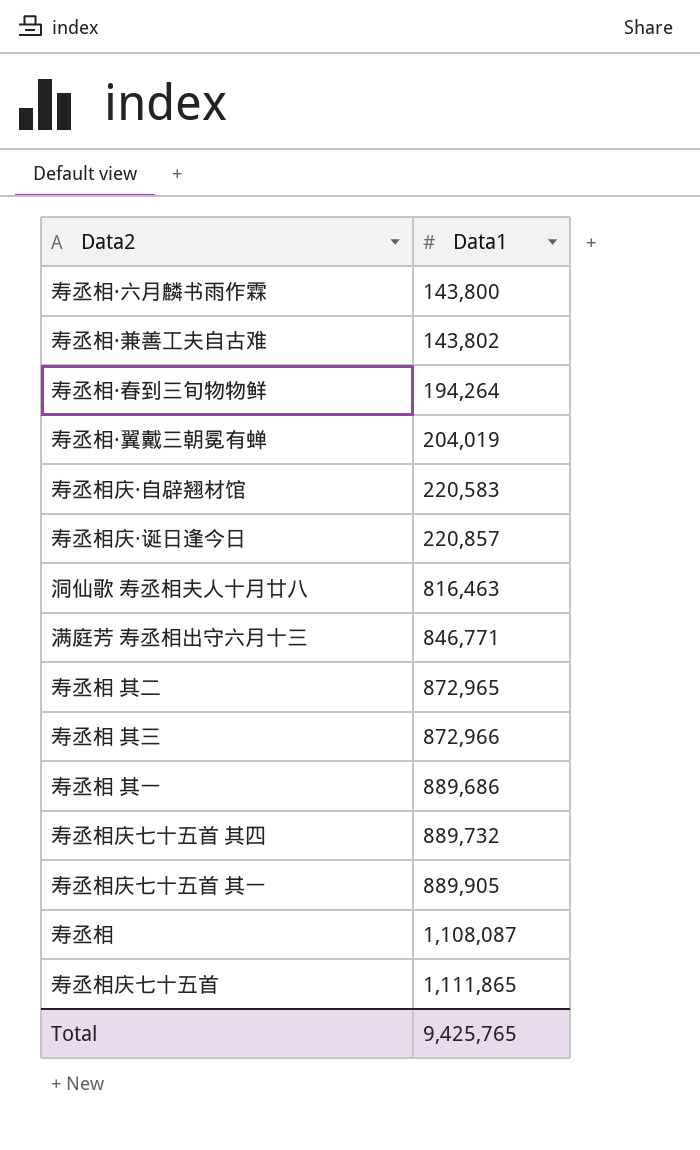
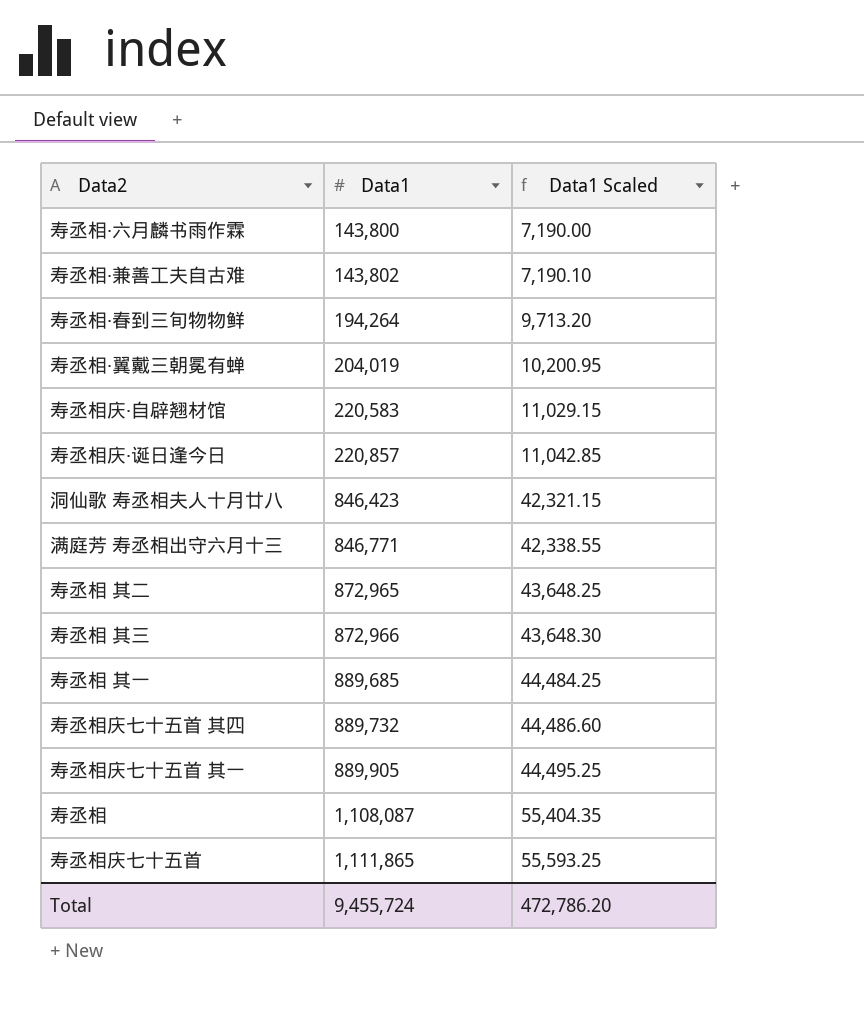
column Data1 Scaled | formula: none -> [Data1] * 0.05
洞仙歌 寿丞相夫人十月廿八 | Data1: 816,463 -> 846,423
寿丞相 其一 | Data1: 889,686 -> 889,685
Total | Data1: 9,425,765 -> 9,455,724

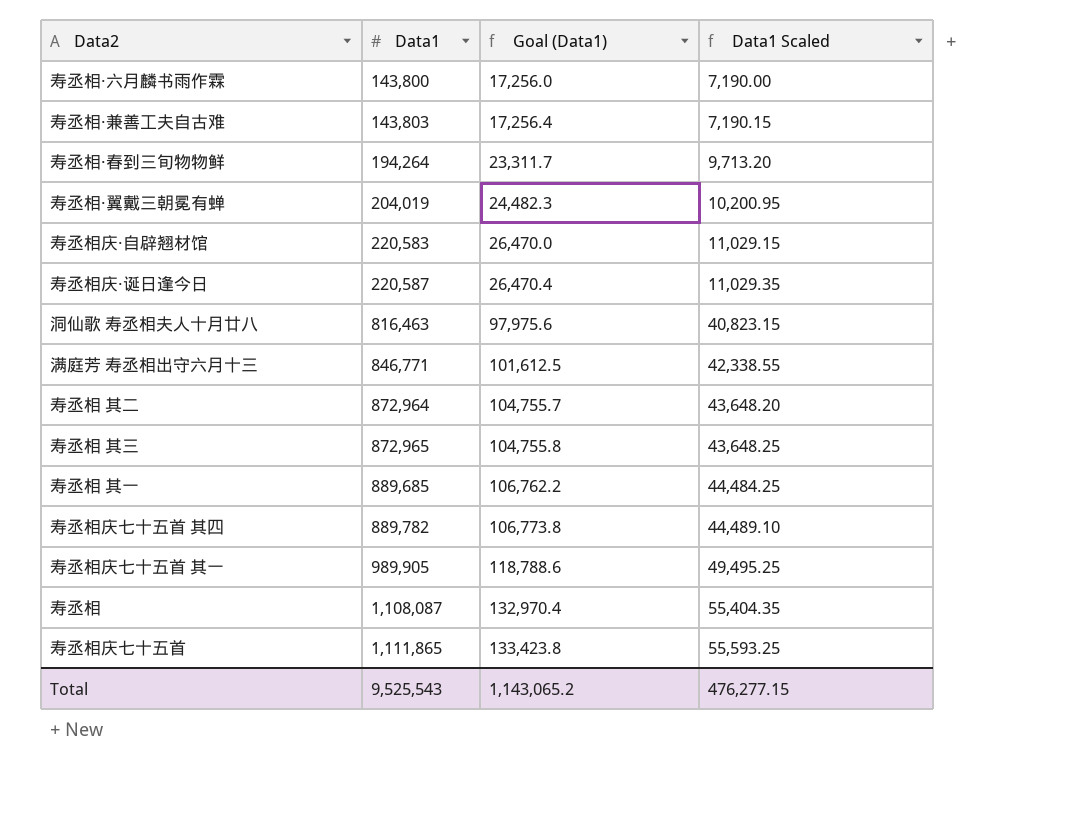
column Goal (Data1) | formula: none -> [Data1] * 0.12
寿丞相·兼善工夫自古难 | Data1: 143,802 -> 143,803
寿丞相·兼善工夫自古难 | Data1 Scaled: 7,190.10 -> 7,190.15
寿丞相庆·诞日逢今日 | Data1: 220,857 -> 220,587
寿丞相庆·诞日逢今日 | Data1 Scaled: 11,042.85 -> 11,029.35
洞仙歌 寿丞相夫人十月廿八 | Data1: 846,423 -> 816,463
洞仙歌 寿丞相夫人十月廿八 | Data1 Scaled: 42,321.15 -> 40,823.15
寿丞相 其二 | Data1: 872,965 -> 872,964
寿丞相 其二 | Data1 Scaled: 43,648.25 -> 43,648.20
寿丞相 其三 | Data1: 872,966 -> 872,965
寿丞相 其三 | Data1 Scaled: 43,648.30 -> 43,648.25
寿丞相庆七十五首 其四 | Data1: 889,732 -> 889,782
寿丞相庆七十五首 其四 | Data1 Scaled: 44,486.60 -> 44,489.10
寿丞相庆七十五首 其一 | Data1: 889,905 -> 989,905
寿丞相庆七十五首 其一 | Data1 Scaled: 44,495.25 -> 49,495.25
Total | Data1: 9,455,724 -> 9,525,543
Total | Data1 Scaled: 472,786.20 -> 476,277.15

